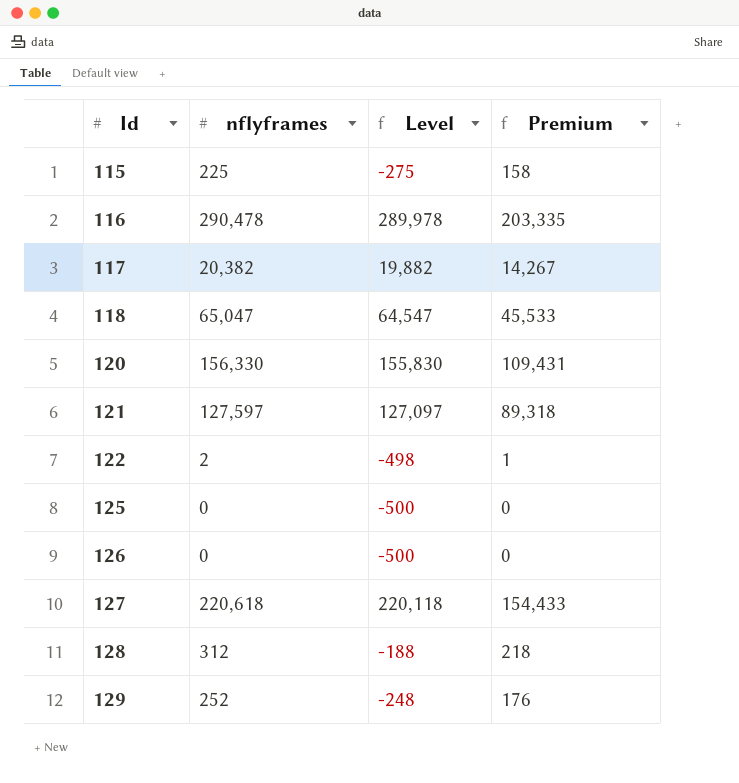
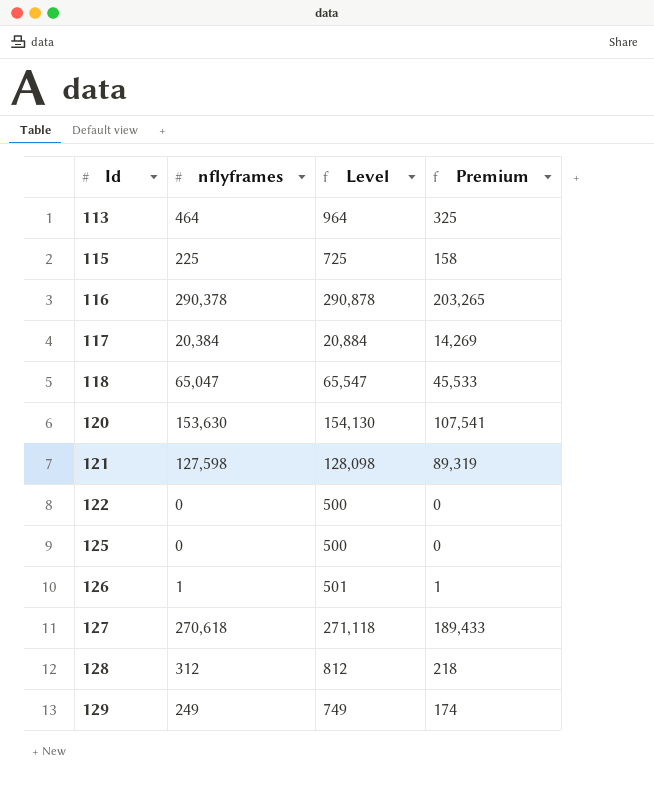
column Level | formula: [nflyframes] - 500 -> [nflyframes] + 500
row 113: none -> 464 | 964 | 325
116 | nflyframes: 290,478 -> 290,378
116 | Premium: 203,335 -> 203,265
117 | nflyframes: 20,382 -> 20,384
117 | Premium: 14,267 -> 14,269
120 | nflyframes: 156,330 -> 153,630
120 | Premium: 109,431 -> 107,541
121 | nflyframes: 127,597 -> 127,598
121 | Premium: 89,318 -> 89,319
122 | nflyframes: 2 -> 0
122 | Premium: 1 -> 0
126 | nflyframes: 0 -> 1
126 | Premium: 0 -> 1
127 | nflyframes: 220,618 -> 270,618
127 | Premium: 154,433 -> 189,433
129 | nflyframes: 252 -> 249
129 | Premium: 176 -> 174

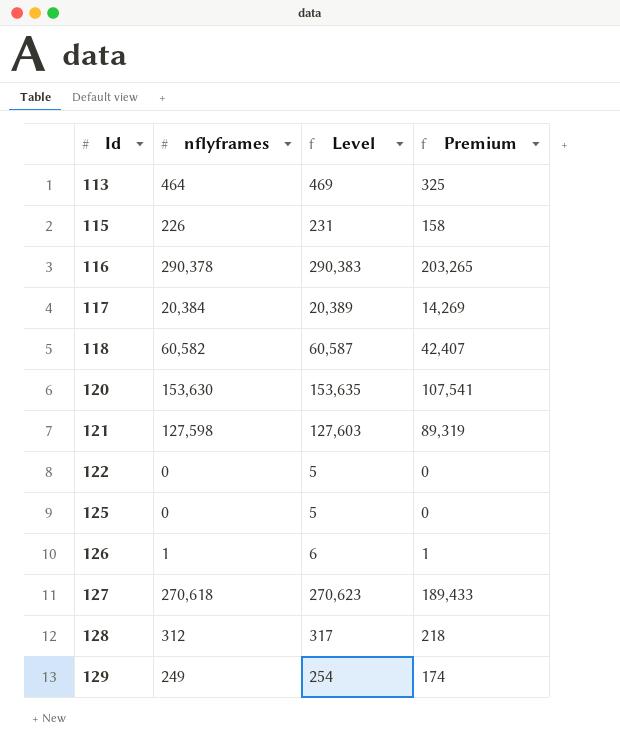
column Level | formula: [nflyframes] + 500 -> [nflyframes] + 5
115 | nflyframes: 225 -> 226
118 | nflyframes: 65,047 -> 60,582
118 | Premium: 45,533 -> 42,407

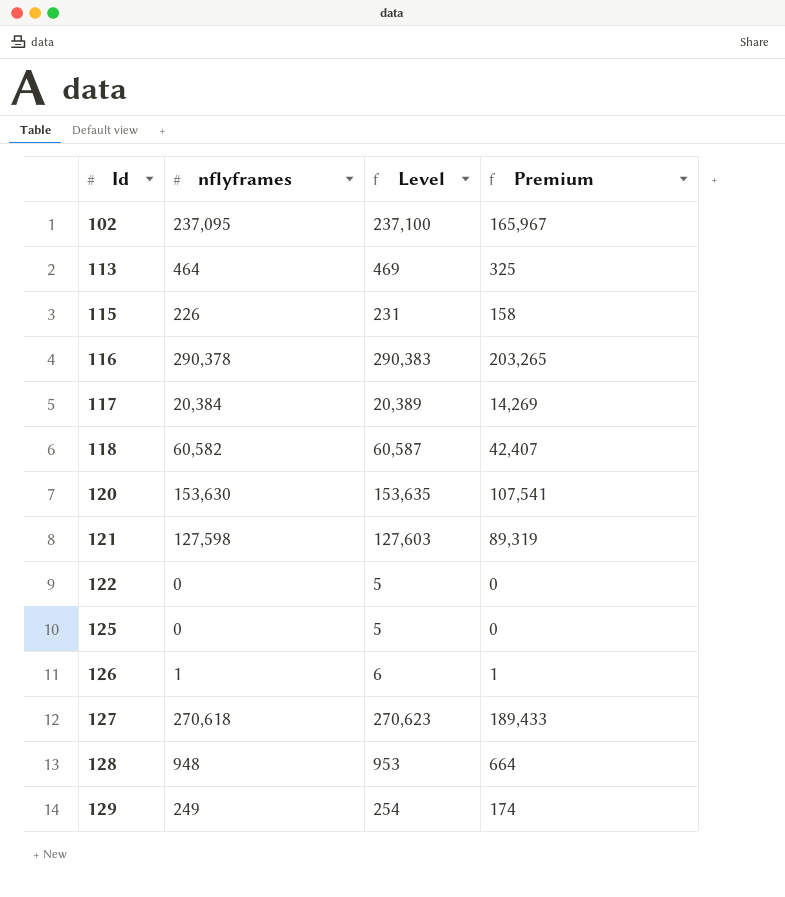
row 102: none -> 237,095 | 237,100 | 165,967
128 | nflyframes: 312 -> 948
128 | Level: 317 -> 953
128 | Premium: 218 -> 664

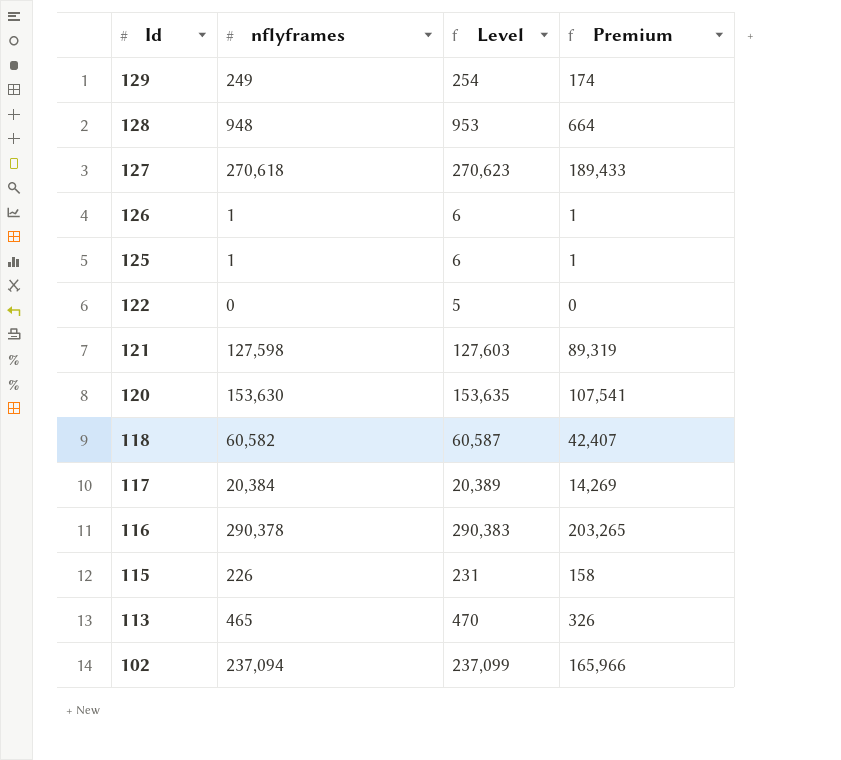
row order: Id ascending -> Id descending
125 | nflyframes: 0 -> 1
125 | Level: 5 -> 6
125 | Premium: 0 -> 1
113 | nflyframes: 464 -> 465
113 | Level: 469 -> 470
113 | Premium: 325 -> 326
102 | nflyframes: 237,095 -> 237,094
102 | Level: 237,100 -> 237,099
102 | Premium: 165,967 -> 165,966

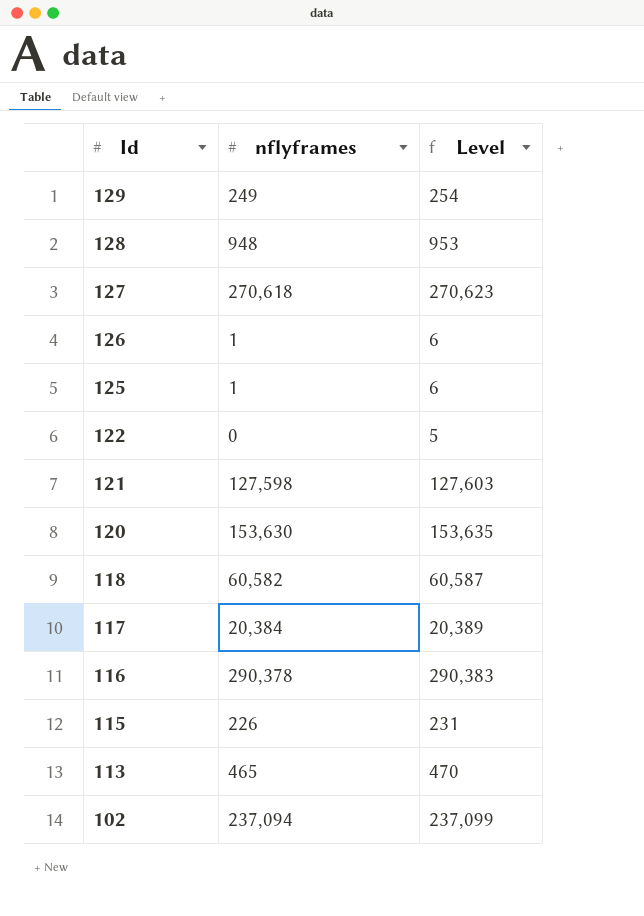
column Premium | formula: [nflyframes] * 0.7 -> none

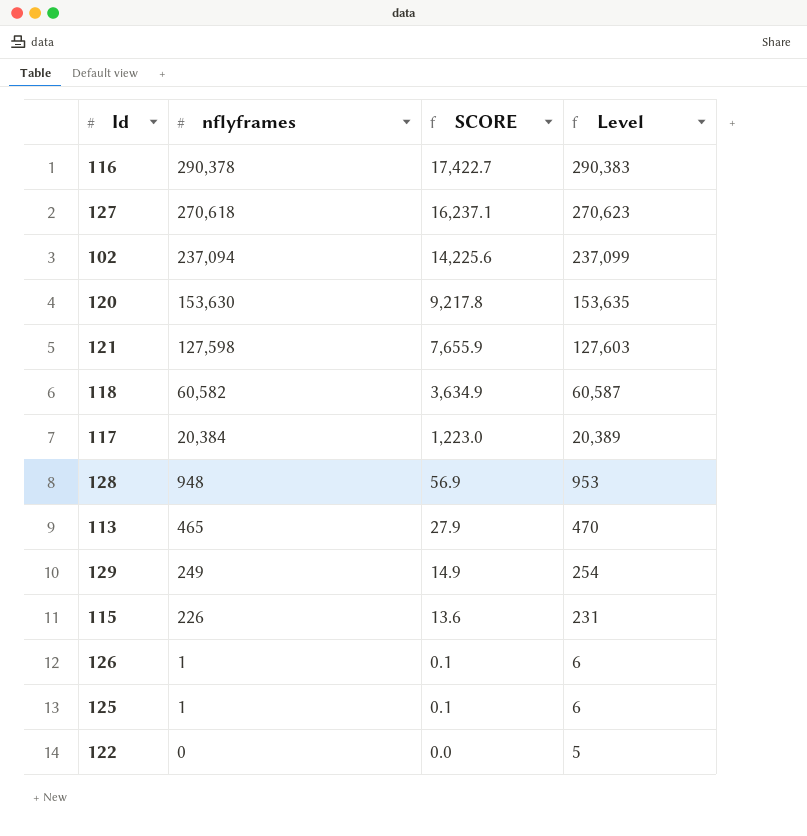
row order: Id descending -> nflyframes descending
column SCORE | formula: none -> [nflyframes] * 0.06

